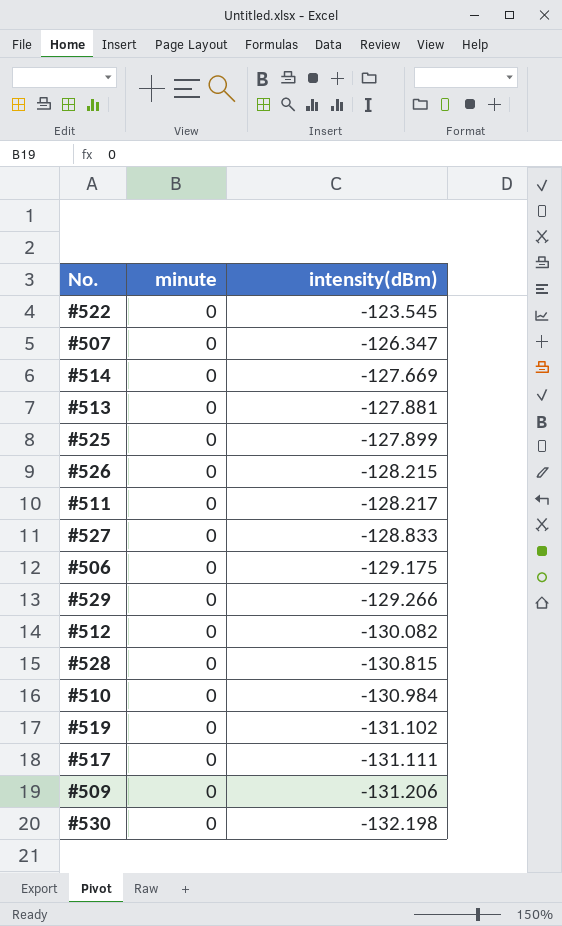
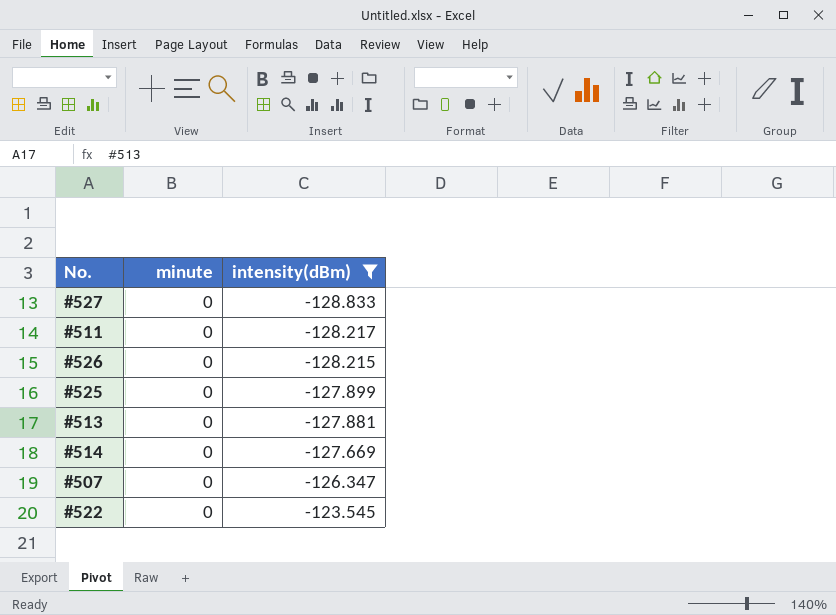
filter: none -> intensity(dBm) >= -128.833
row order: intensity(dBm) descending -> intensity(dBm) ascending

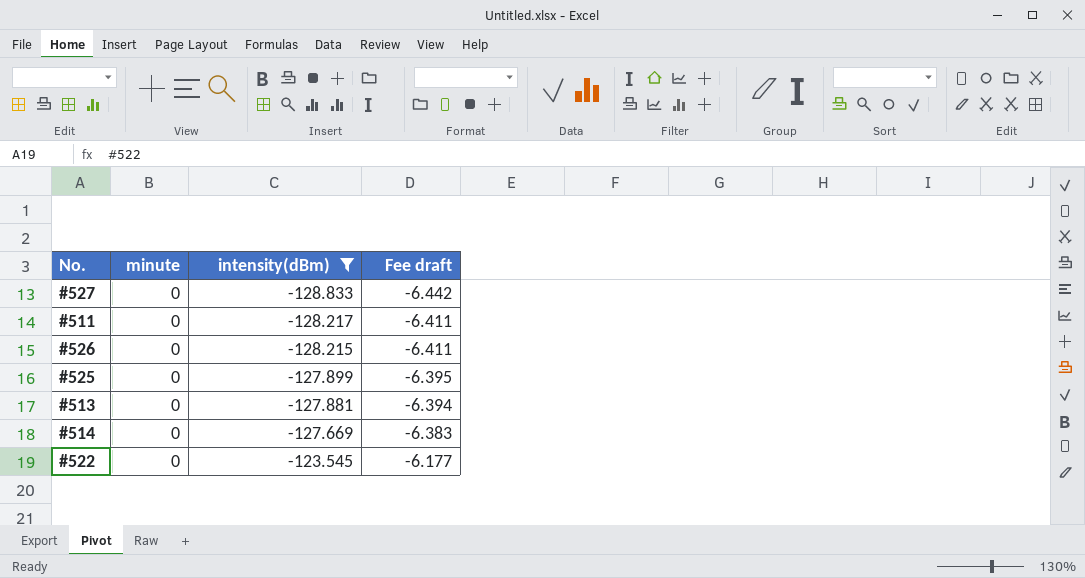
column Fee draft | formula: none -> [intensity(dBm)] * 0.05
row #507: 0 | -126.347 -> none

